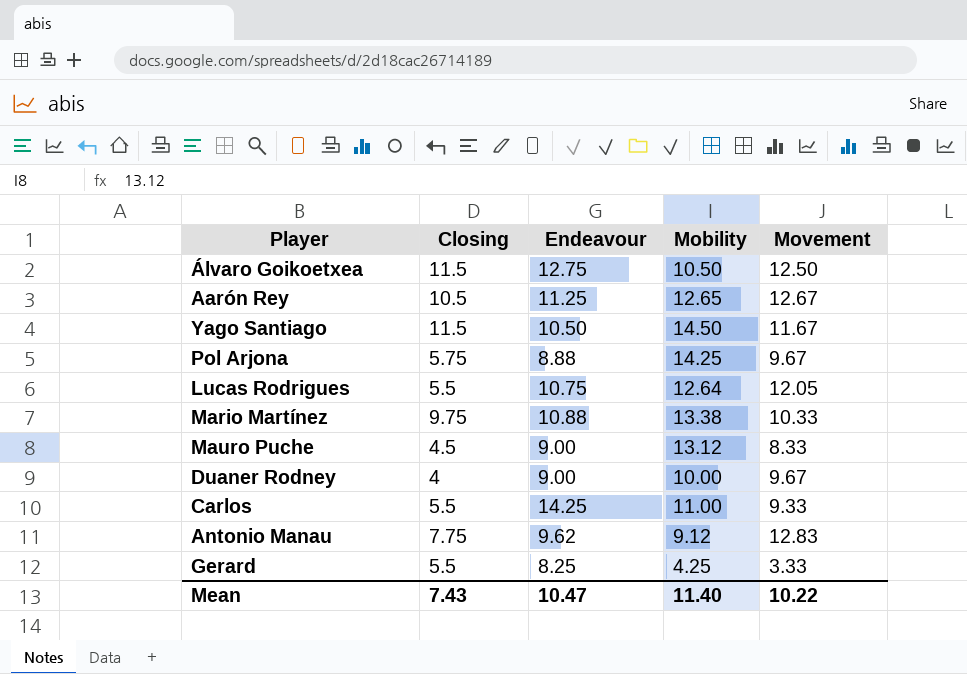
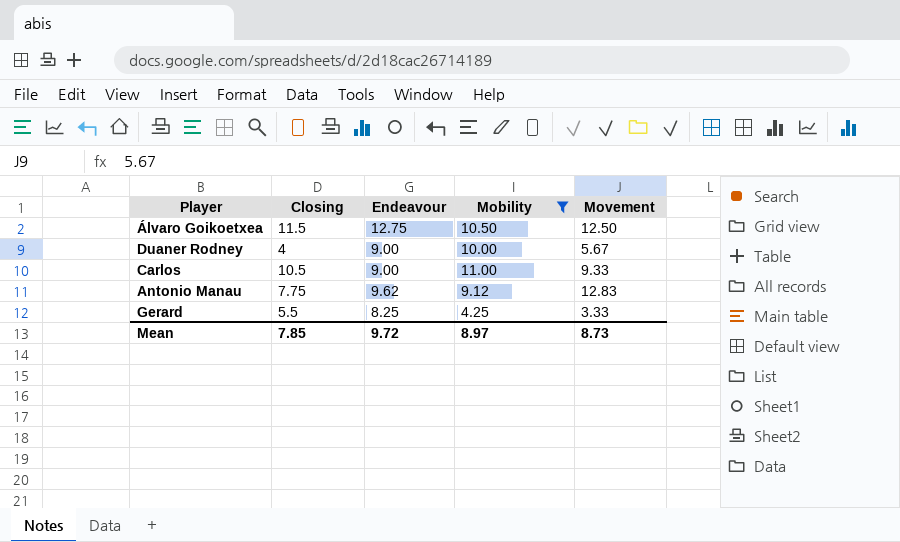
filter: none -> Mobility <= 11.00
Duaner Rodney | Movement: 9.67 -> 5.67
Carlos | Closing: 5.5 -> 10.5
Carlos | Endeavour: 14.25 -> 9.00
Mean | Closing: 7.43 -> 7.85
Mean | Endeavour: 10.47 -> 9.72
Mean | Mobility: 11.40 -> 8.97
Mean | Movement: 10.22 -> 8.73

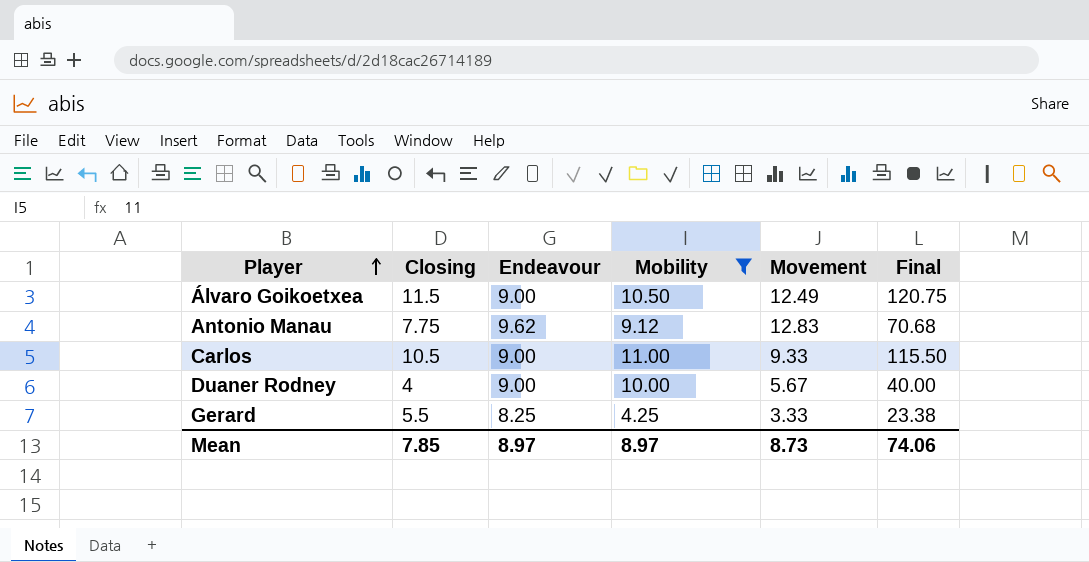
row order: none -> Player ascending
column Final | formula: none -> [Closing] * [Mobility]
Álvaro Goikoetxea | Endeavour: 12.75 -> 9.00
Álvaro Goikoetxea | Movement: 12.50 -> 12.49
Mean | Endeavour: 9.72 -> 8.97

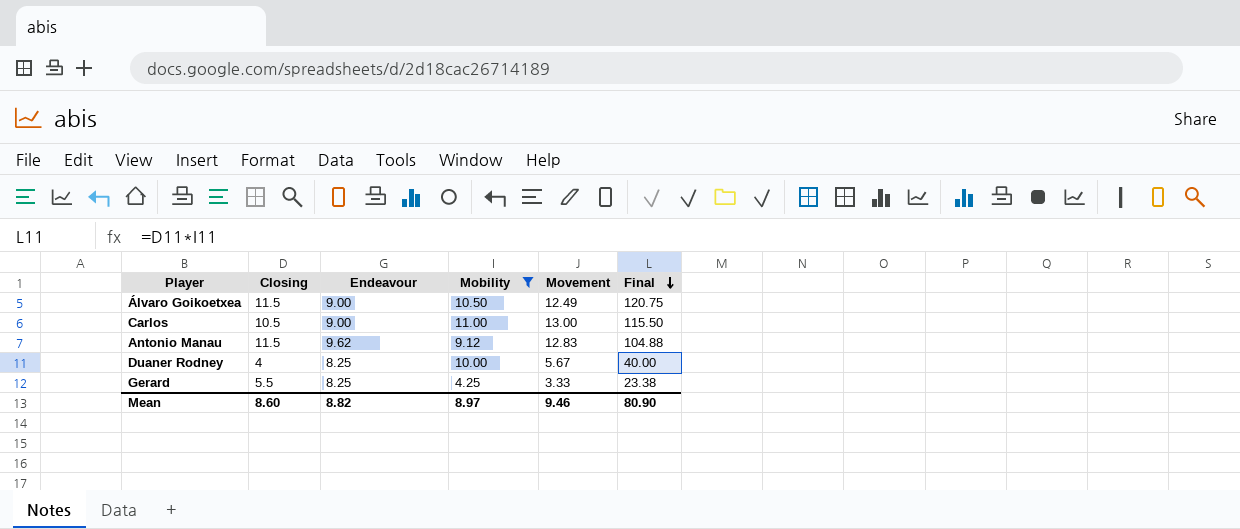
row order: Player ascending -> Final descending
Carlos | Movement: 9.33 -> 13.00
Antonio Manau | Closing: 7.75 -> 11.5
Antonio Manau | Final: 70.68 -> 104.88
Duaner Rodney | Endeavour: 9.00 -> 8.25
Mean | Closing: 7.85 -> 8.60
Mean | Endeavour: 8.97 -> 8.82
Mean | Movement: 8.73 -> 9.46
Mean | Final: 74.06 -> 80.90

